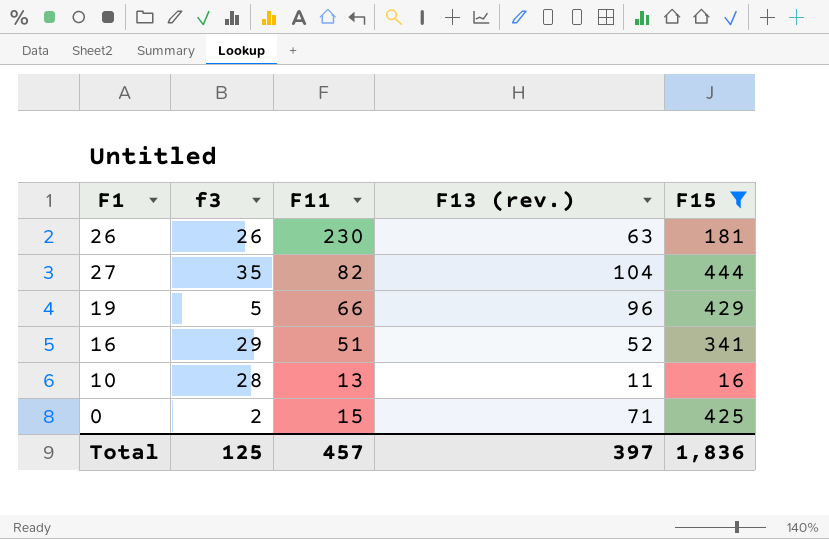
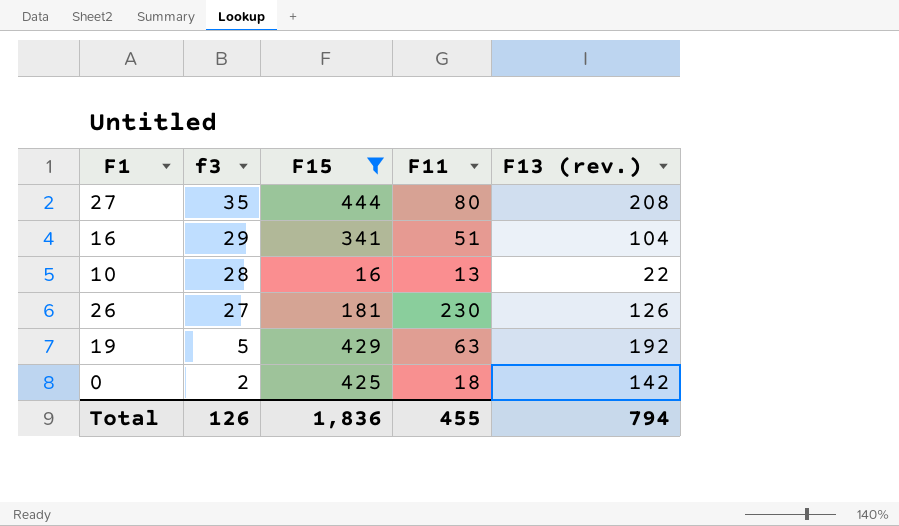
row order: none -> f3 descending
column F15 | position: 5 -> 3
27 | F11: 82 -> 80
27 | F13 (rev.): 104 -> 208
16 | F13 (rev.): 52 -> 104
10 | F13 (rev.): 11 -> 22
26 | f3: 26 -> 27
26 | F13 (rev.): 63 -> 126
19 | F11: 66 -> 63
19 | F13 (rev.): 96 -> 192
0 | F11: 15 -> 18
0 | F13 (rev.): 71 -> 142
Total | f3: 125 -> 126
Total | F11: 457 -> 455
Total | F13 (rev.): 397 -> 794

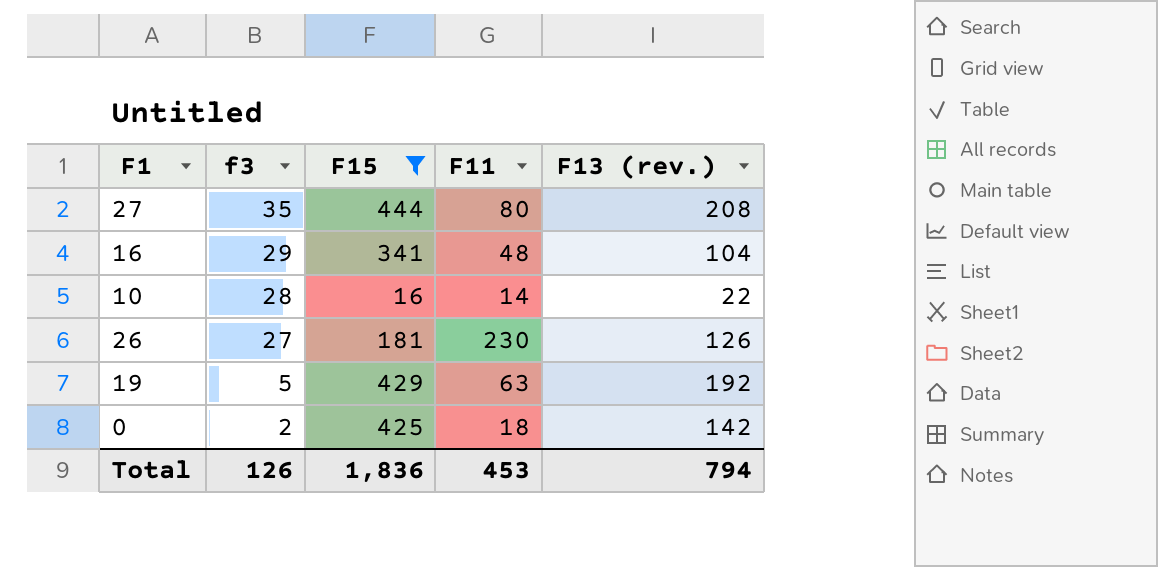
16 | F11: 51 -> 48
10 | F11: 13 -> 14
Total | F11: 455 -> 453

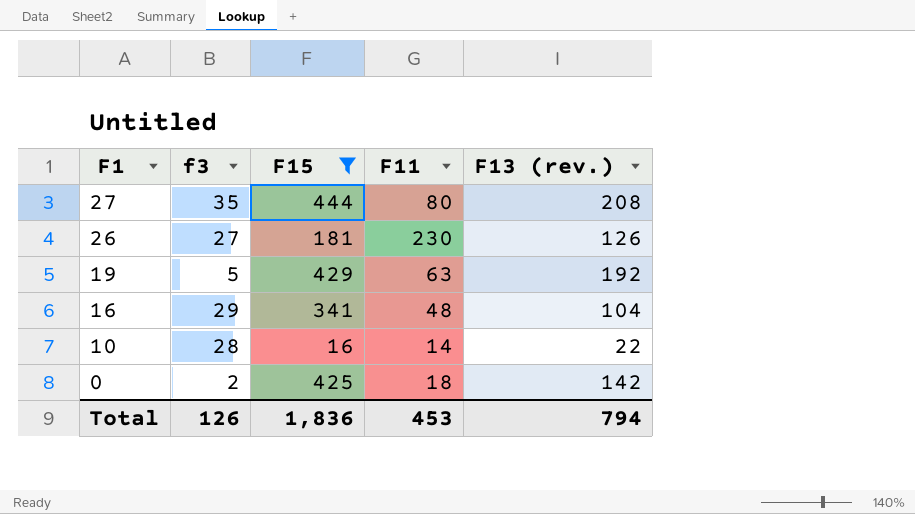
row order: f3 descending -> F1 descending

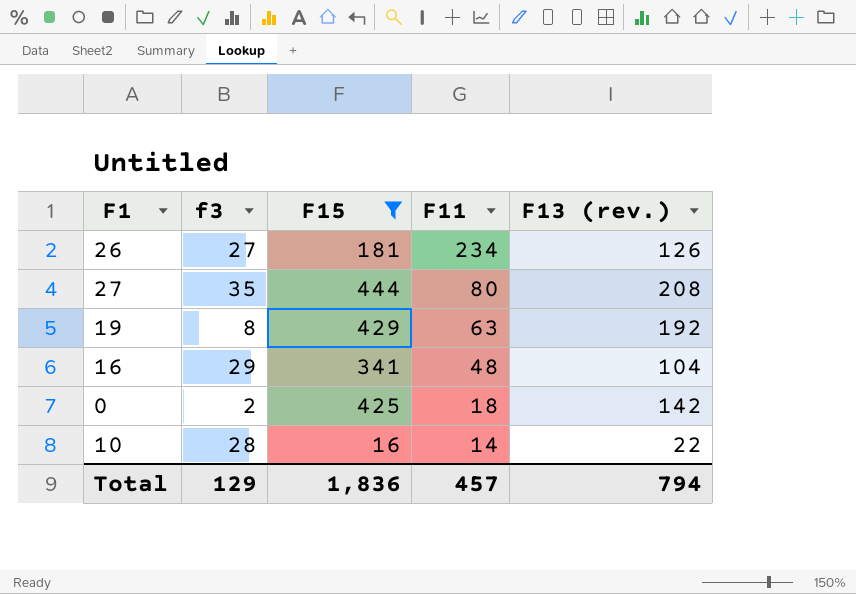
row order: F1 descending -> F11 descending
26 | F11: 230 -> 234
19 | f3: 5 -> 8
Total | f3: 126 -> 129
Total | F11: 453 -> 457

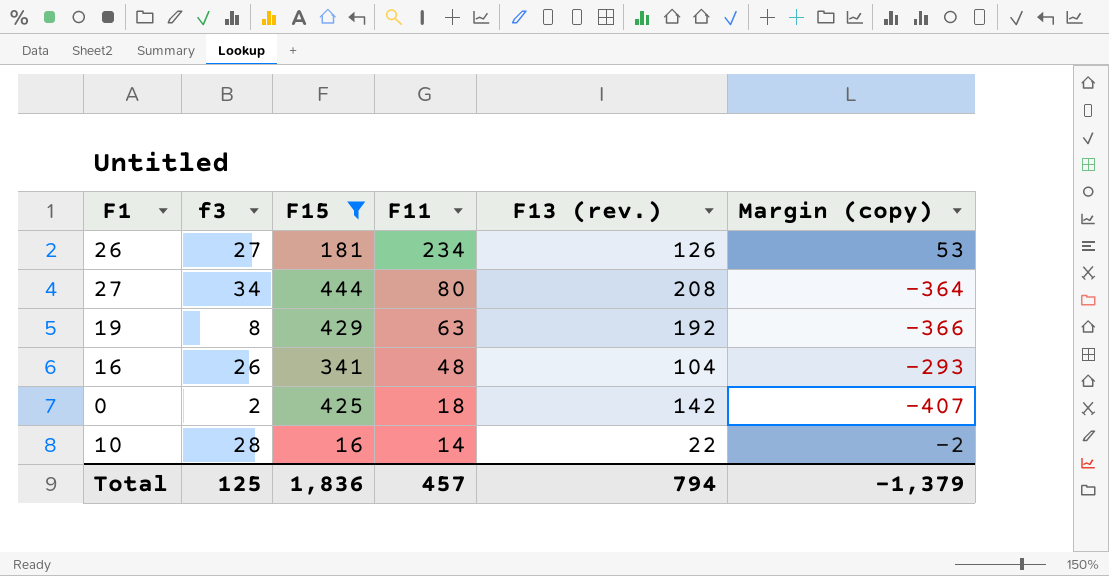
column Margin (copy) | formula: none -> [F11] - [F15]
27 | f3: 35 -> 34
16 | f3: 29 -> 26
Total | f3: 129 -> 125

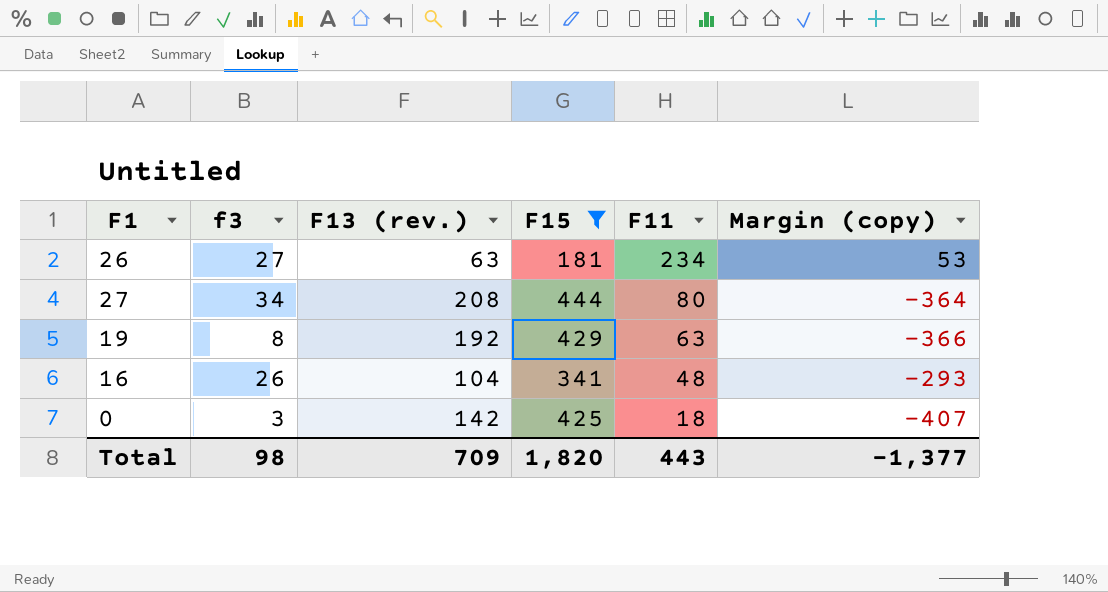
column F13 (rev.) | position: 5 -> 3
row 10: 28 | 16 | 14 | 22 | -2 -> none
26 | F13 (rev.): 126 -> 63
0 | f3: 2 -> 3
Total | f3: 125 -> 98
Total | F13 (rev.): 794 -> 709
Total | F15: 1,836 -> 1,820
Total | F11: 457 -> 443
Total | Margin (copy): -1,379 -> -1,377

